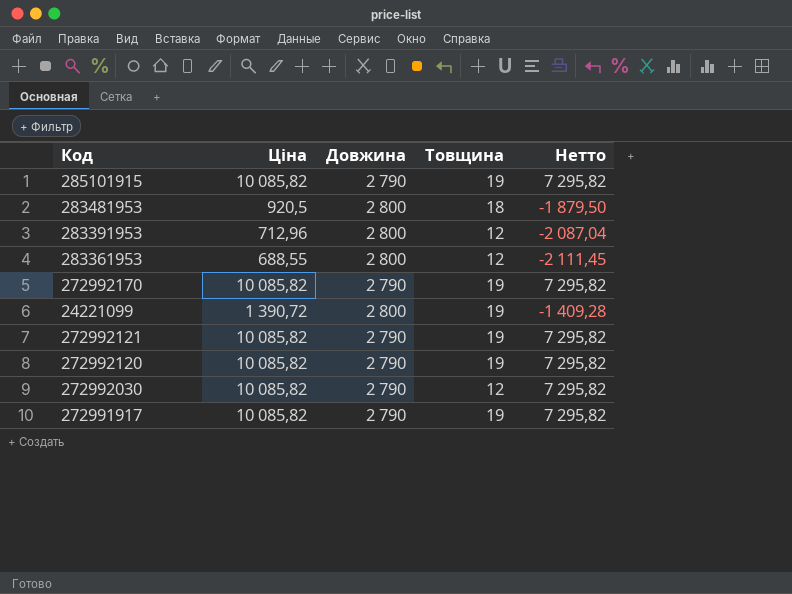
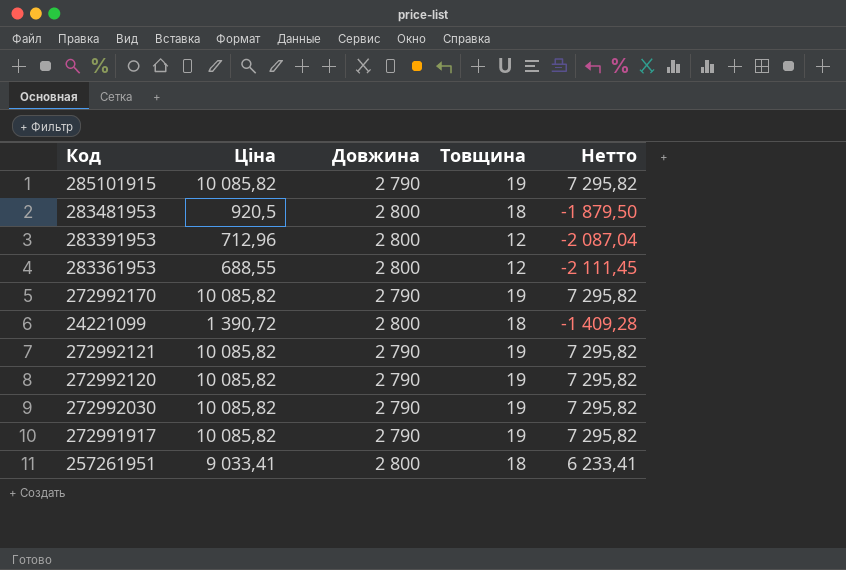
24221099 | Товщина: 19 -> 18
272992030 | Товщина: 12 -> 19
row 257261951: none -> 9 033,41 | 2 800 | 18 | 6 233,41

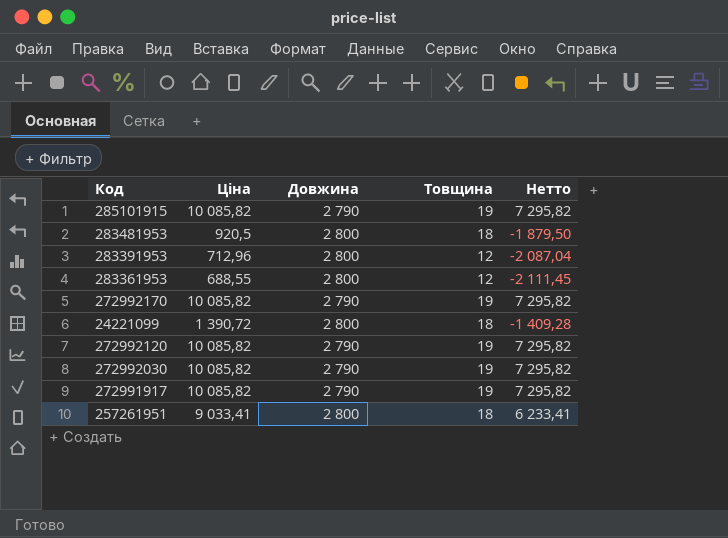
row 272992121: 10 085,82 | 2 790 | 19 | 7 295,82 -> none

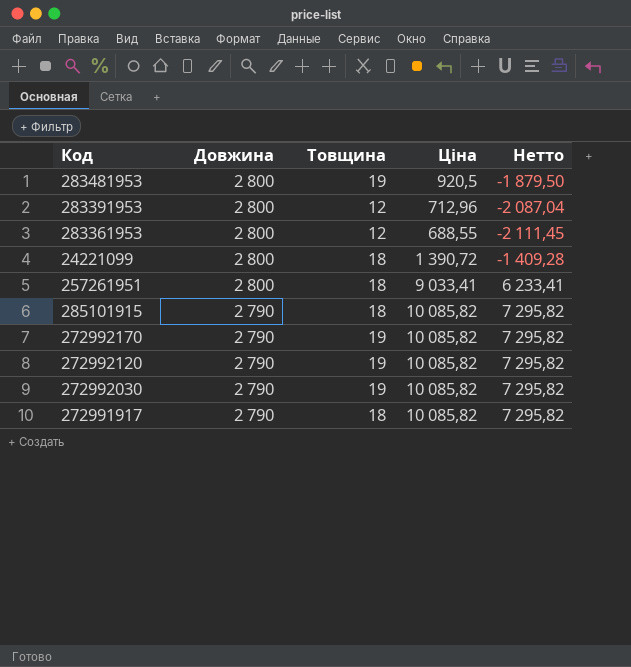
row order: none -> Довжина descending
column Ціна | position: 2 -> 4
283481953 | Товщина: 18 -> 19
285101915 | Товщина: 19 -> 18
272991917 | Товщина: 19 -> 18

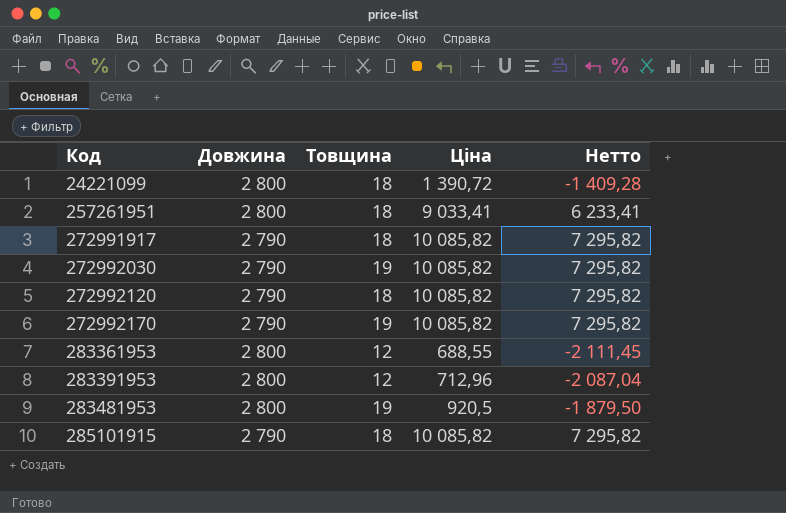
row order: Довжина descending -> Код ascending
272992120 | Товщина: 19 -> 18

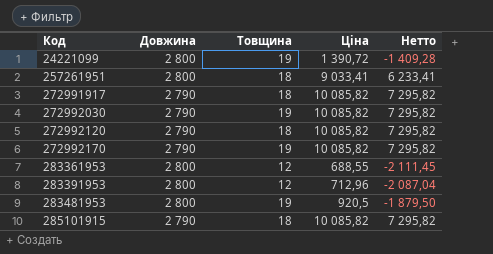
24221099 | Товщина: 18 -> 19

